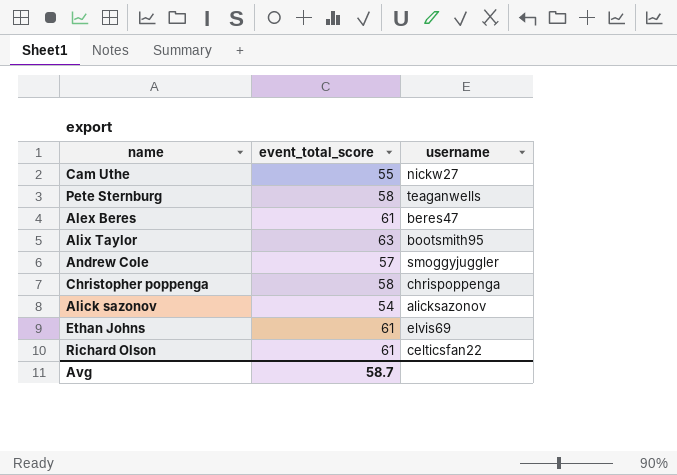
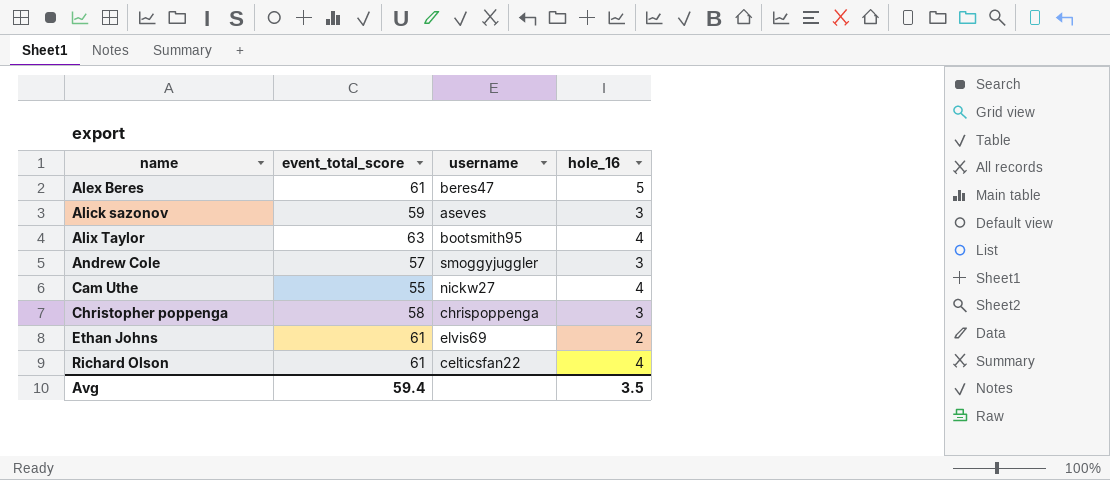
row order: none -> name ascending
column hole_16 | position: none -> 4
row Pete Sternburg: 58 | teaganwells -> none
Alick sazonov | event_total_score: 54 -> 59
Alick sazonov | username: alicksazonov -> aseves
Avg | event_total_score: 58.7 -> 59.4

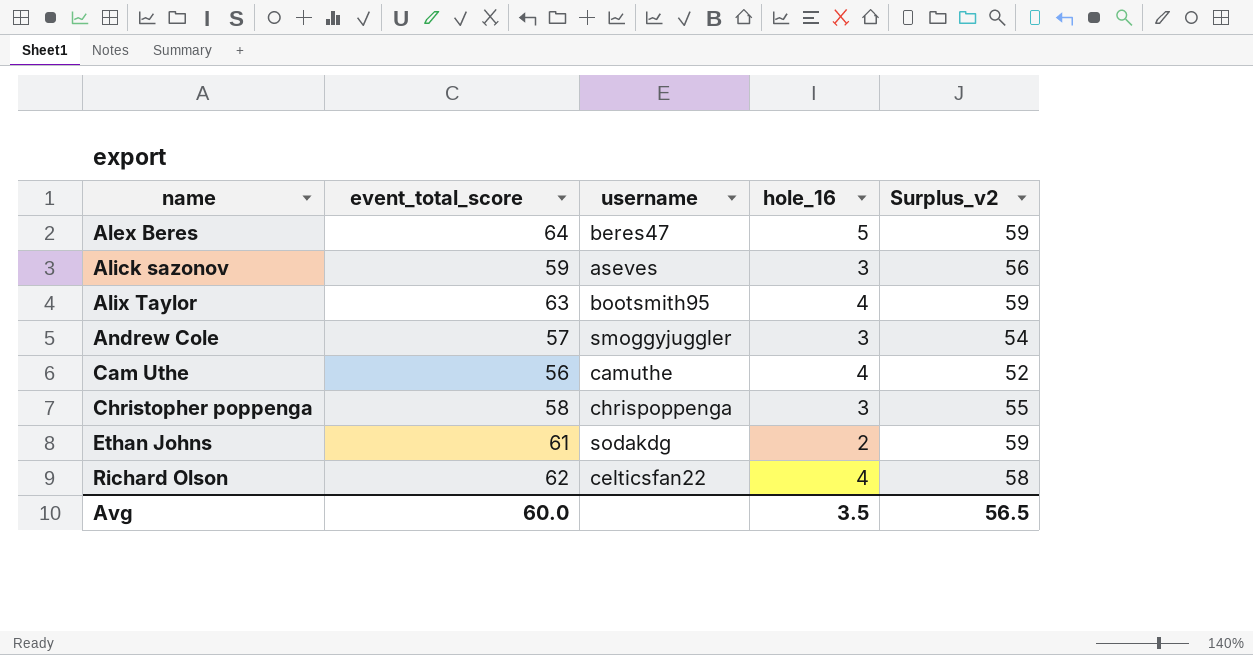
column Surplus_v2 | formula: none -> [event_total_score] - [hole_16]
Alex Beres | event_total_score: 61 -> 64
Cam Uthe | event_total_score: 55 -> 56
Cam Uthe | username: nickw27 -> camuthe
Ethan Johns | username: elvis69 -> sodakdg
Richard Olson | event_total_score: 61 -> 62
Avg | event_total_score: 59.4 -> 60.0

